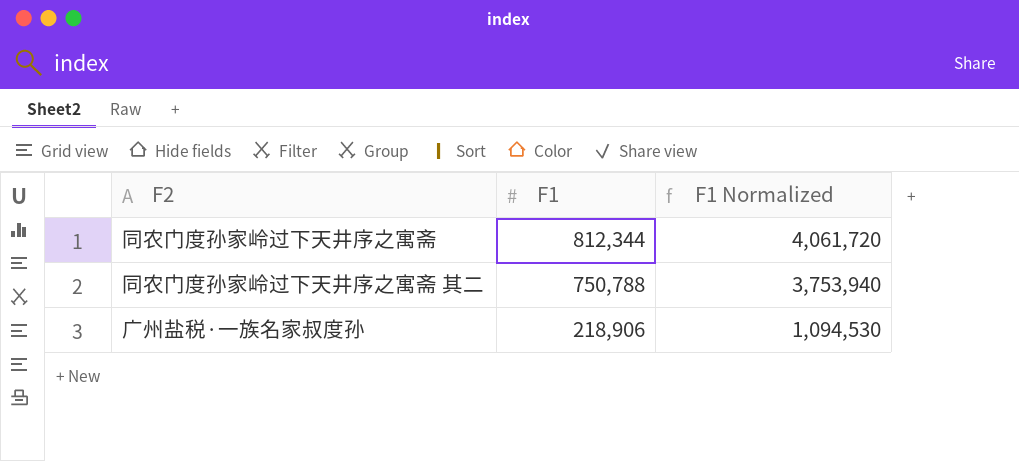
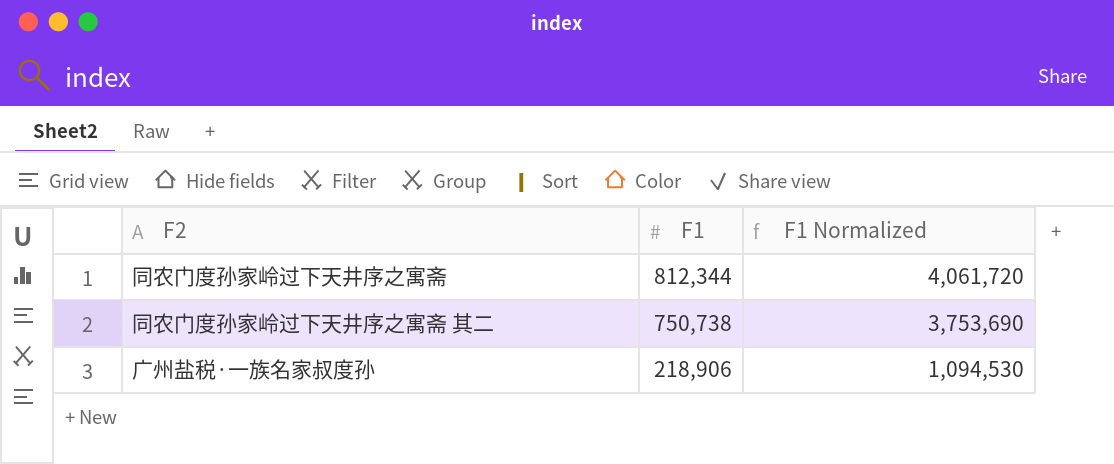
同农门度孙家岭过下天井序之寓斋 其二 | F1: 750,788 -> 750,738
同农门度孙家岭过下天井序之寓斋 其二 | F1 Normalized: 3,753,940 -> 3,753,690

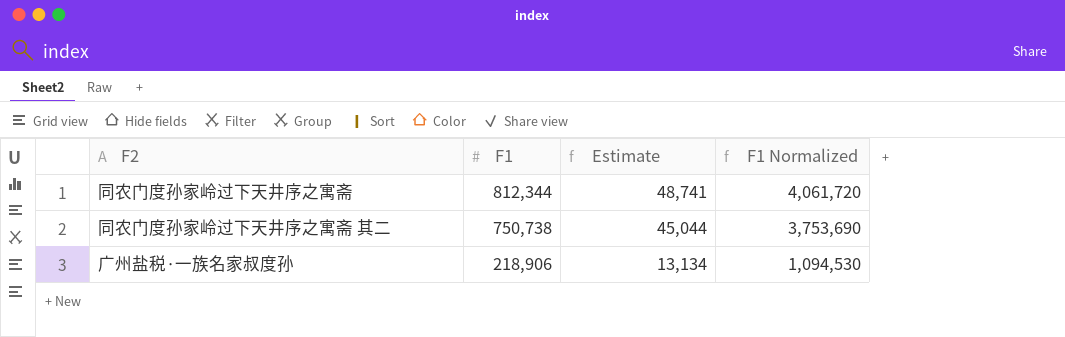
column Estimate | formula: none -> [F1] * 0.06

